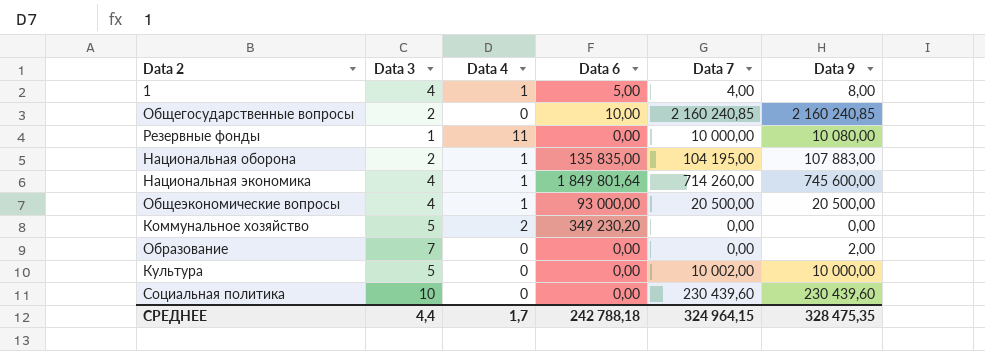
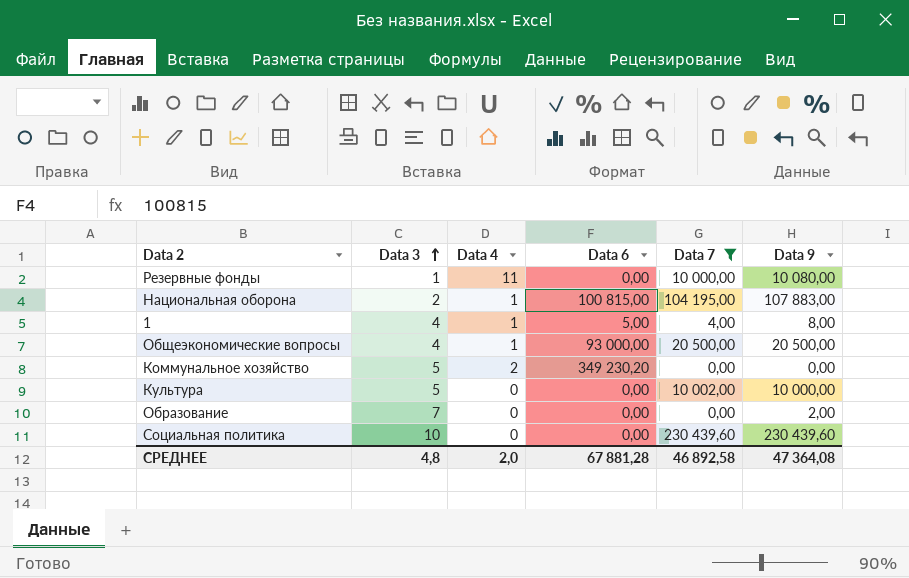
filter: none -> Data 7 <= 230 439,60
row order: none -> Data 3 ascending
Национальная оборона | Data 6: 135 835,00 -> 100 815,00
СРЕДНЕЕ | Data 3: 4,4 -> 4,8
СРЕДНЕЕ | Data 4: 1,7 -> 2,0
СРЕДНЕЕ | Data 6: 242 788,18 -> 67 881,28
СРЕДНЕЕ | Data 7: 324 964,15 -> 46 892,58
СРЕДНЕЕ | Data 9: 328 475,35 -> 47 364,08

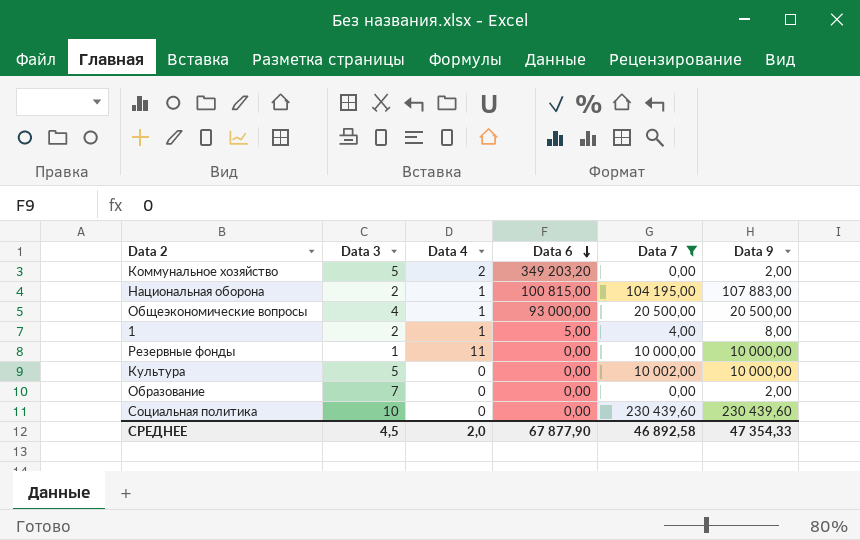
row order: Data 3 ascending -> Data 6 descending
Коммунальное хозяйство | Data 6: 349 230,20 -> 349 203,20
Коммунальное хозяйство | Data 9: 0,00 -> 2,00
1 | Data 3: 4 -> 2
Резервные фонды | Data 9: 10 080,00 -> 10 000,00
СРЕДНЕЕ | Data 3: 4,8 -> 4,5
СРЕДНЕЕ | Data 6: 67 881,28 -> 67 877,90
СРЕДНЕЕ | Data 9: 47 364,08 -> 47 354,33

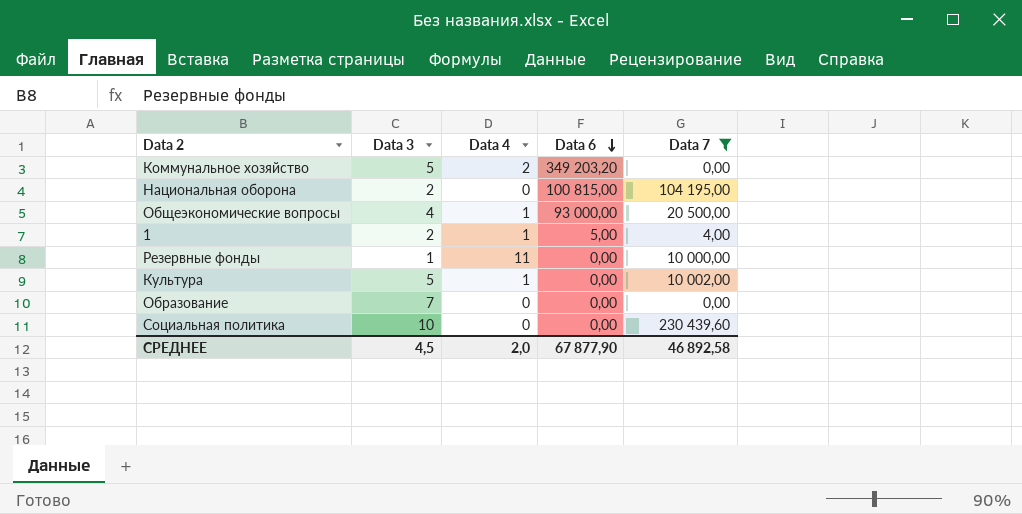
column Data 9 | position: 6 -> none
Национальная оборона | Data 4: 1 -> 0
Культура | Data 4: 0 -> 1

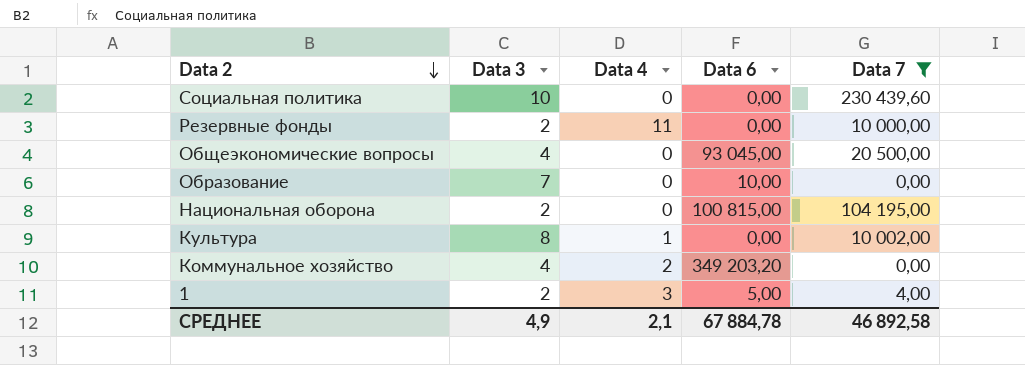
row order: Data 6 descending -> Data 2 descending
Резервные фонды | Data 3: 1 -> 2
Общеэкономические вопросы | Data 4: 1 -> 0
Общеэкономические вопросы | Data 6: 93 000,00 -> 93 045,00
Образование | Data 6: 0,00 -> 10,00
Культура | Data 3: 5 -> 8
Коммунальное хозяйство | Data 3: 5 -> 4
1 | Data 4: 1 -> 3
СРЕДНЕЕ | Data 3: 4,5 -> 4,9
СРЕДНЕЕ | Data 4: 2,0 -> 2,1
СРЕДНЕЕ | Data 6: 67 877,90 -> 67 884,78

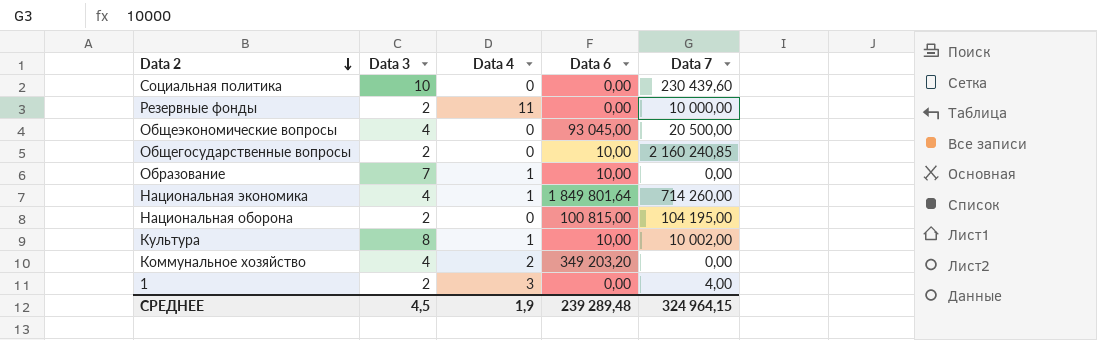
filter: Data 7 <= 230 439,60 -> none
Образование | Data 4: 0 -> 1
Культура | Data 6: 0,00 -> 10,00
1 | Data 6: 5,00 -> 0,00
СРЕДНЕЕ | Data 3: 4,9 -> 4,5
СРЕДНЕЕ | Data 4: 2,1 -> 1,9
СРЕДНЕЕ | Data 6: 67 884,78 -> 239 289,48
СРЕДНЕЕ | Data 7: 46 892,58 -> 324 964,15

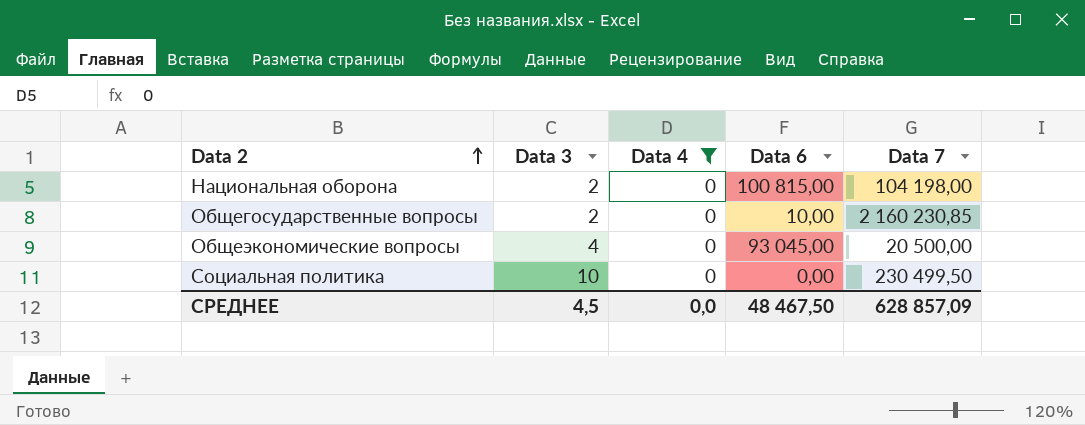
filter: none -> Data 4 = 0
row order: Data 2 descending -> Data 2 ascending
Национальная оборона | Data 7: 104 195,00 -> 104 198,00
Общегосударственные вопросы | Data 7: 2 160 240,85 -> 2 160 230,85
Социальная политика | Data 7: 230 439,60 -> 230 499,50
СРЕДНЕЕ | Data 4: 1,9 -> 0,0
СРЕДНЕЕ | Data 6: 239 289,48 -> 48 467,50
СРЕДНЕЕ | Data 7: 324 964,15 -> 628 857,09

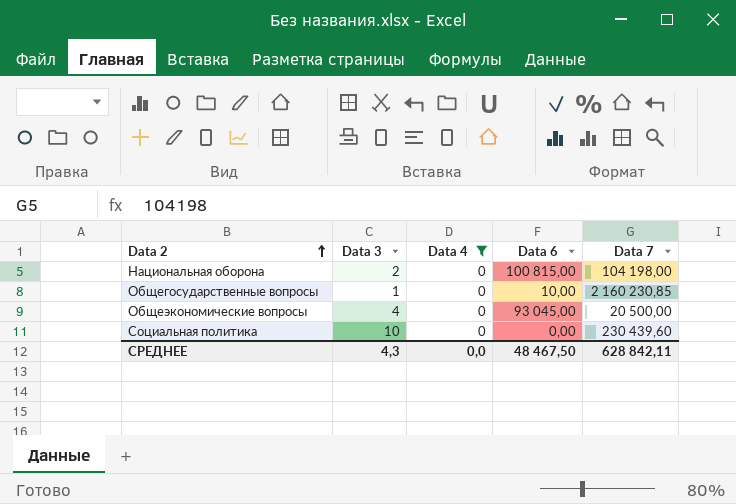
Общегосударственные вопросы | Data 3: 2 -> 1
Социальная политика | Data 7: 230 499,50 -> 230 439,60
СРЕДНЕЕ | Data 3: 4,5 -> 4,3
СРЕДНЕЕ | Data 7: 628 857,09 -> 628 842,11

